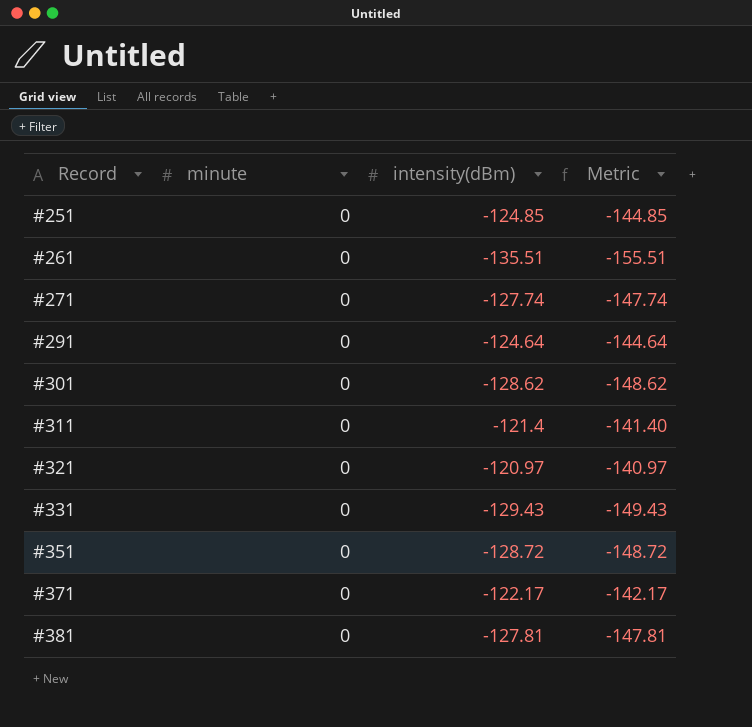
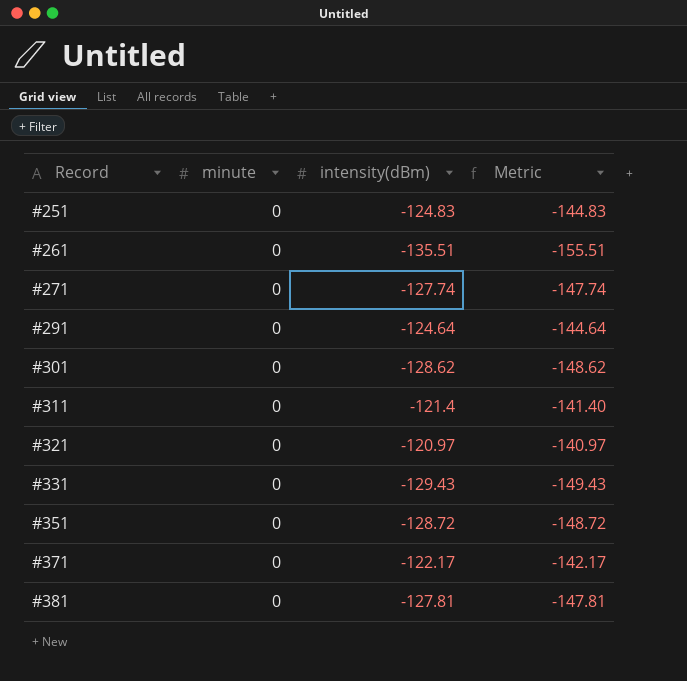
#251 | intensity(dBm): -124.85 -> -124.83
#251 | Metric: -144.85 -> -144.83

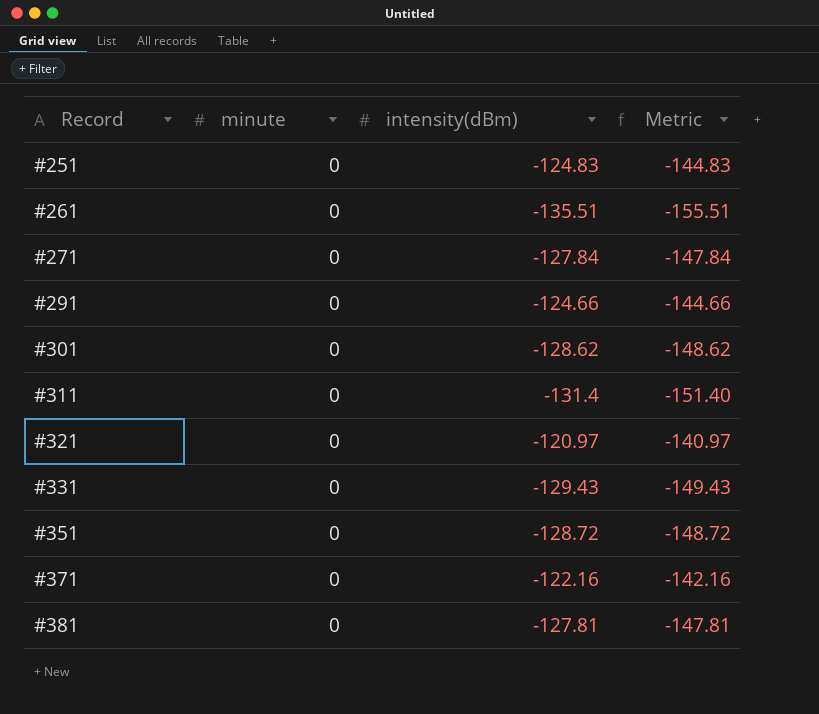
#271 | intensity(dBm): -127.74 -> -127.84
#271 | Metric: -147.74 -> -147.84
#291 | intensity(dBm): -124.64 -> -124.66
#291 | Metric: -144.64 -> -144.66
#311 | intensity(dBm): -121.4 -> -131.4
#311 | Metric: -141.40 -> -151.40
#371 | intensity(dBm): -122.17 -> -122.16
#371 | Metric: -142.17 -> -142.16

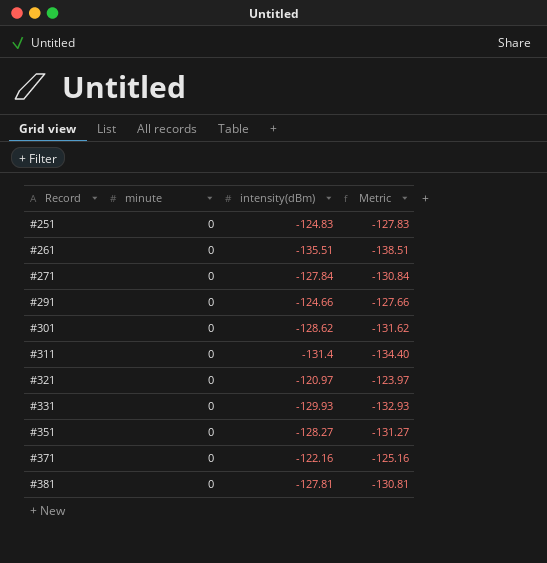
column Metric | formula: [intensity(dBm)] - 20 -> [intensity(dBm)] - 3
#331 | intensity(dBm): -129.43 -> -129.93
#351 | intensity(dBm): -128.72 -> -128.27

